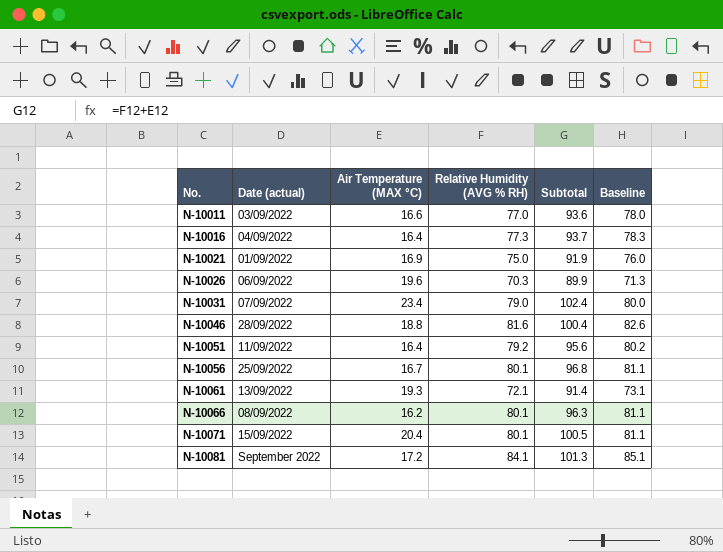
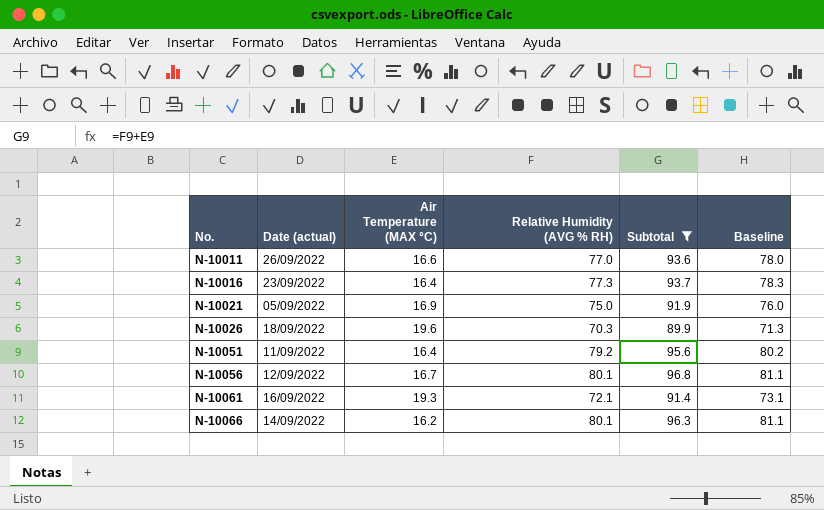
filter: none -> Subtotal <= 96.8
N-10011 | Date (actual): 03/09/2022 -> 26/09/2022
N-10016 | Date (actual): 04/09/2022 -> 23/09/2022
N-10021 | Date (actual): 01/09/2022 -> 05/09/2022
N-10026 | Date (actual): 06/09/2022 -> 18/09/2022
N-10056 | Date (actual): 25/09/2022 -> 12/09/2022
N-10061 | Date (actual): 13/09/2022 -> 16/09/2022
N-10066 | Date (actual): 08/09/2022 -> 14/09/2022

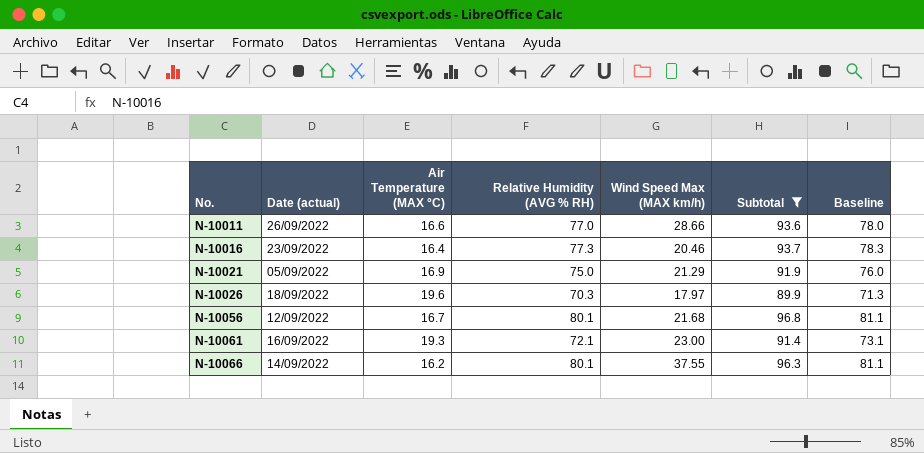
column Wind Speed Max (MAX km/h) | position: none -> 5
row N-10051: 11/09/2022 | 16.4 | 79.2 | 95.6 | 80.2 -> none

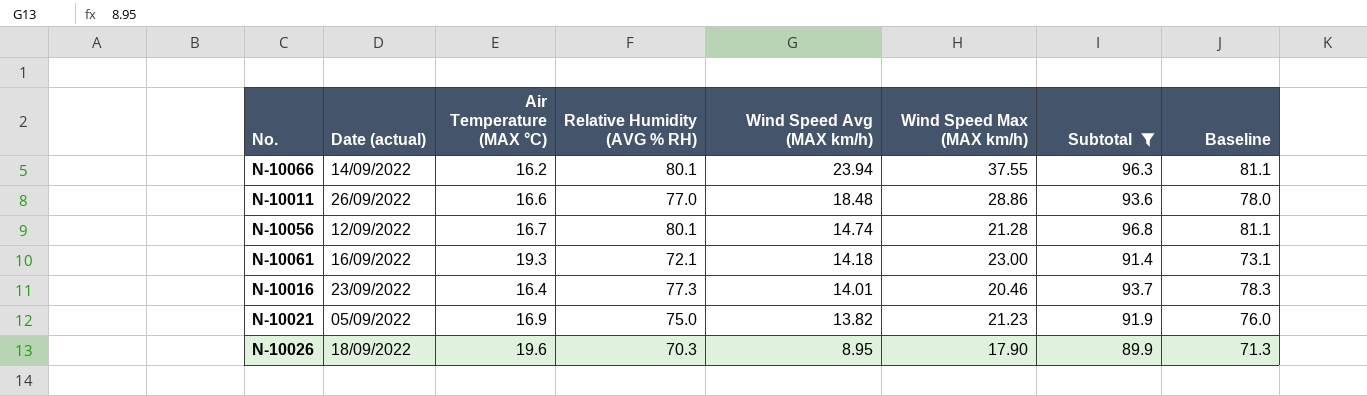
row order: No. ascending -> Wind Speed Avg (MAX km/h) descending
column Wind Speed Avg (MAX km/h) | position: none -> 5
N-10011 | Wind Speed Max (MAX km/h): 28.66 -> 28.86
N-10056 | Wind Speed Max (MAX km/h): 21.68 -> 21.28
N-10021 | Wind Speed Max (MAX km/h): 21.29 -> 21.23
N-10026 | Wind Speed Max (MAX km/h): 17.97 -> 17.90

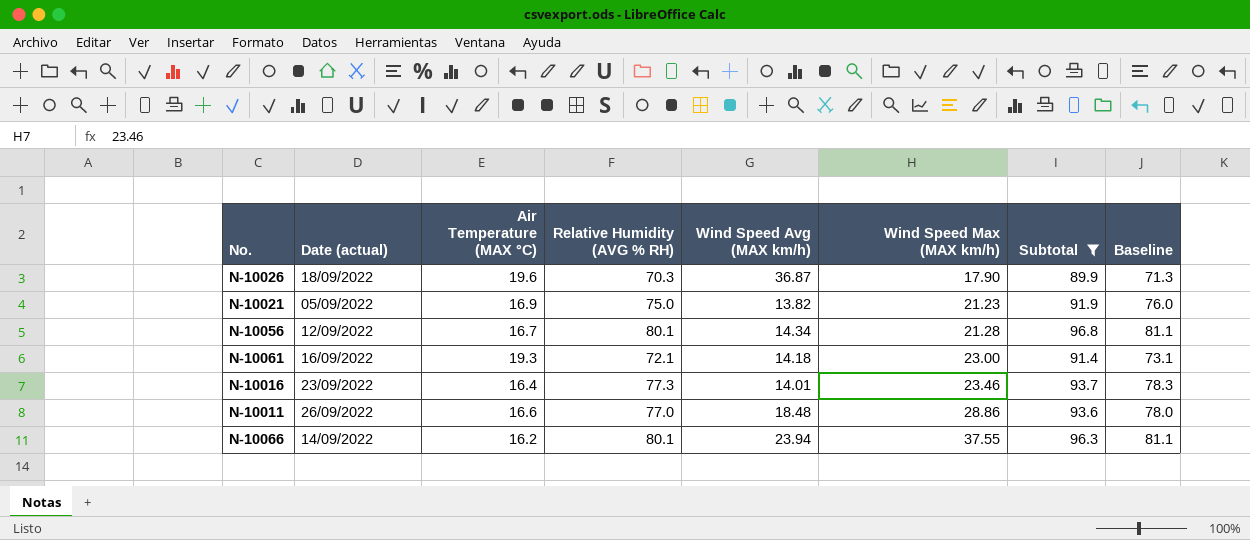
row order: Wind Speed Avg (MAX km/h) descending -> Wind Speed Max (MAX km/h) ascending
N-10026 | Wind Speed Avg (MAX km/h): 8.95 -> 36.87
N-10056 | Wind Speed Avg (MAX km/h): 14.74 -> 14.34
N-10016 | Wind Speed Max (MAX km/h): 20.46 -> 23.46

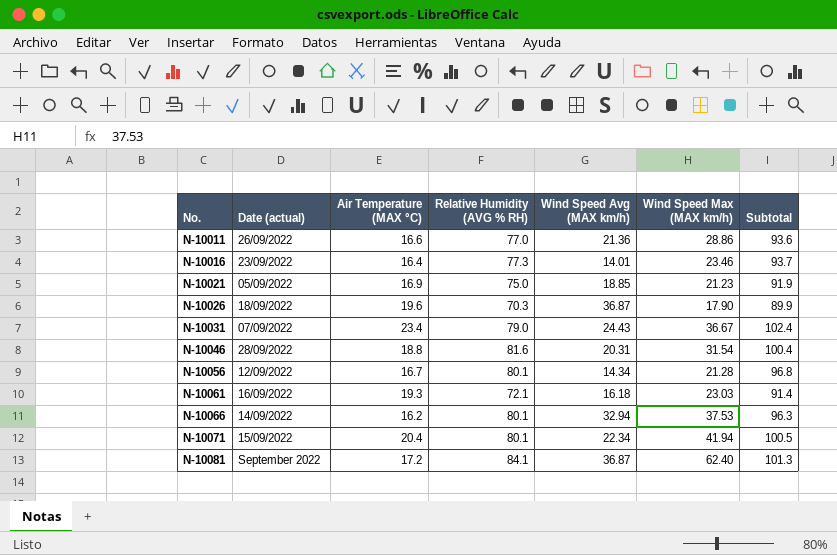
filter: Subtotal <= 96.8 -> none
row order: Wind Speed Max (MAX km/h) ascending -> No. ascending
column Baseline | formula: [Relative Humidity (AVG % RH)] + 1 -> none
N-10011 | Wind Speed Avg (MAX km/h): 18.48 -> 21.36
N-10021 | Wind Speed Avg (MAX km/h): 13.82 -> 18.85
N-10061 | Wind Speed Avg (MAX km/h): 14.18 -> 16.18
N-10061 | Wind Speed Max (MAX km/h): 23.00 -> 23.03
N-10066 | Wind Speed Avg (MAX km/h): 23.94 -> 32.94
N-10066 | Wind Speed Max (MAX km/h): 37.55 -> 37.53

